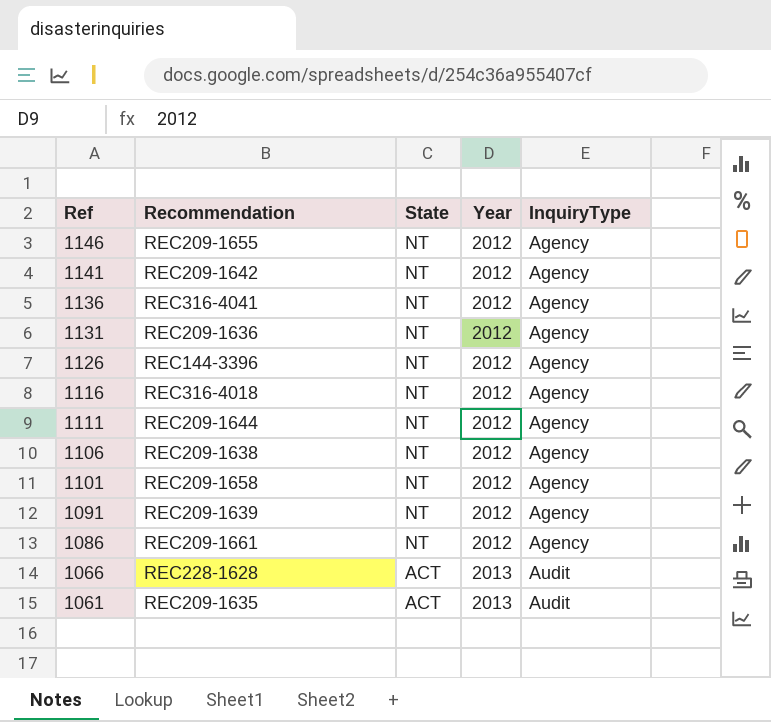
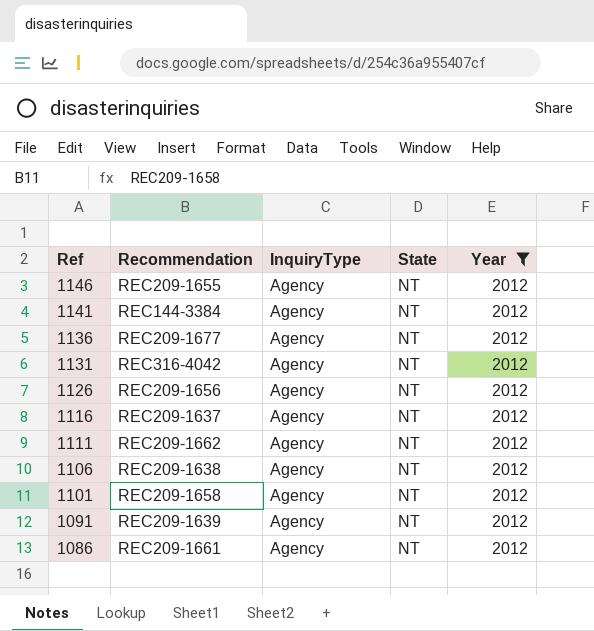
filter: none -> Year = 2012
column InquiryType | position: 5 -> 3
1141 | Recommendation: REC209-1642 -> REC144-3384
1136 | Recommendation: REC316-4041 -> REC209-1677
1131 | Recommendation: REC209-1636 -> REC316-4042
1126 | Recommendation: REC144-3396 -> REC209-1656
1116 | Recommendation: REC316-4018 -> REC209-1637
1111 | Recommendation: REC209-1644 -> REC209-1662

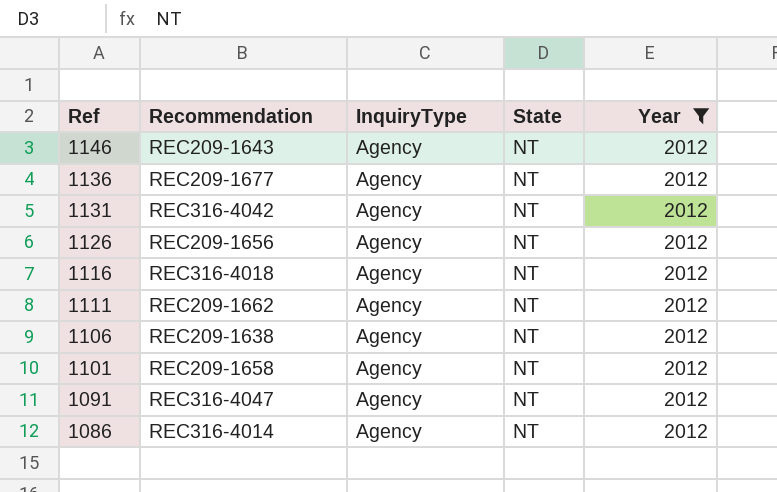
row 1141: REC144-3384 | Agency | NT | 2012 -> none
1146 | Recommendation: REC209-1655 -> REC209-1643
1116 | Recommendation: REC209-1637 -> REC316-4018
1091 | Recommendation: REC209-1639 -> REC316-4047
1086 | Recommendation: REC209-1661 -> REC316-4014

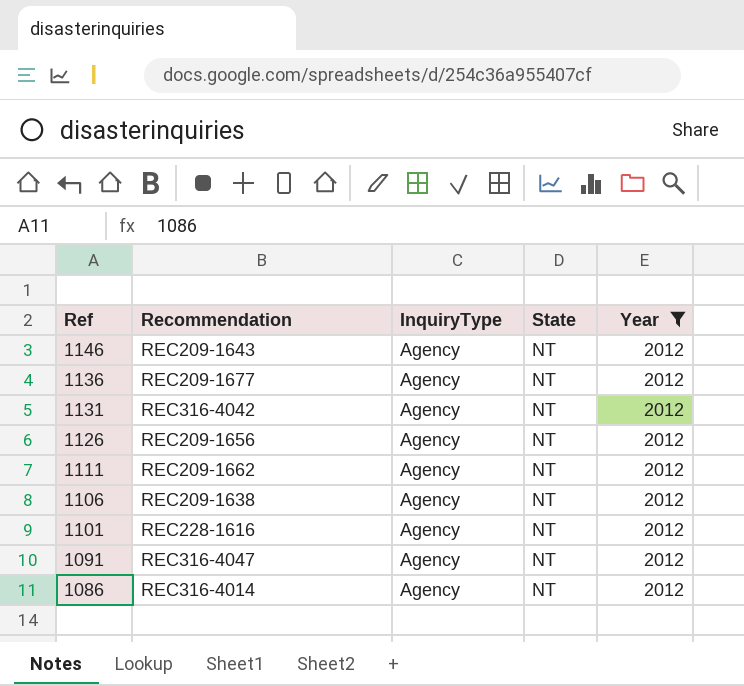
row 1116: REC316-4018 | Agency | NT | 2012 -> none
1101 | Recommendation: REC209-1658 -> REC228-1616

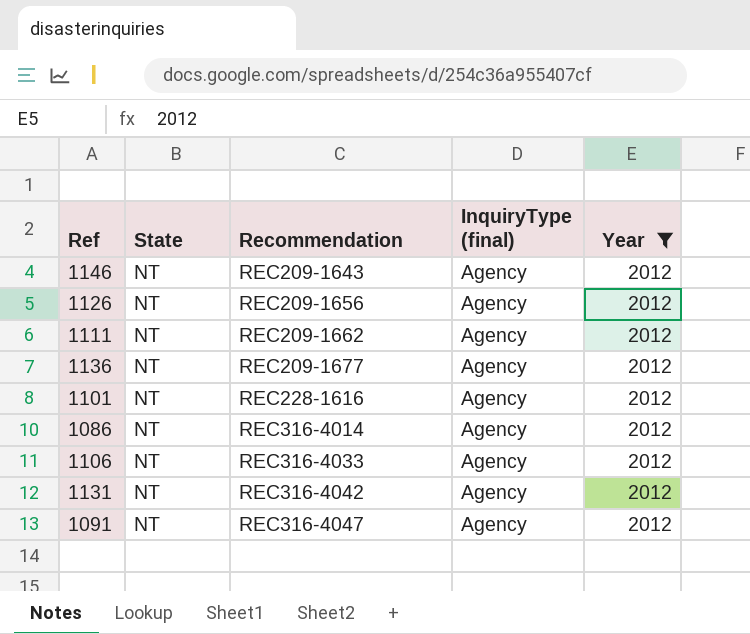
row order: Ref descending -> Recommendation ascending
column State | position: 4 -> 2
column name: InquiryType -> InquiryType (final)
1106 | Recommendation: REC209-1638 -> REC316-4033

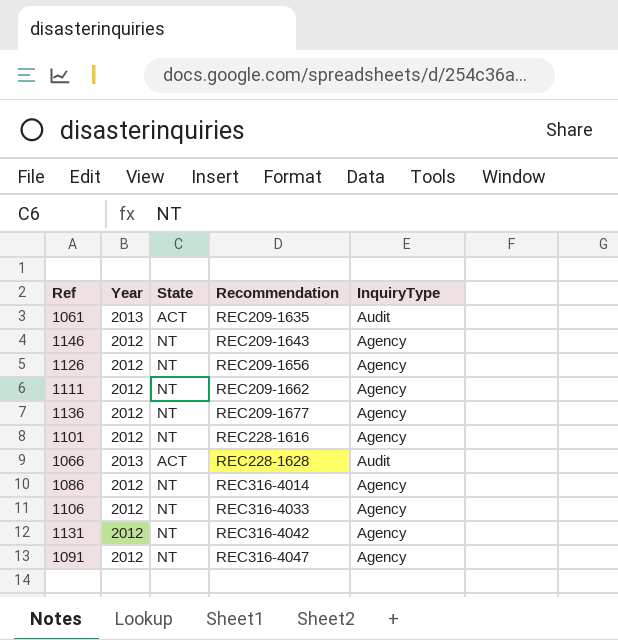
filter: Year = 2012 -> none
column Year | position: 5 -> 2
column name: InquiryType (final) -> InquiryType

